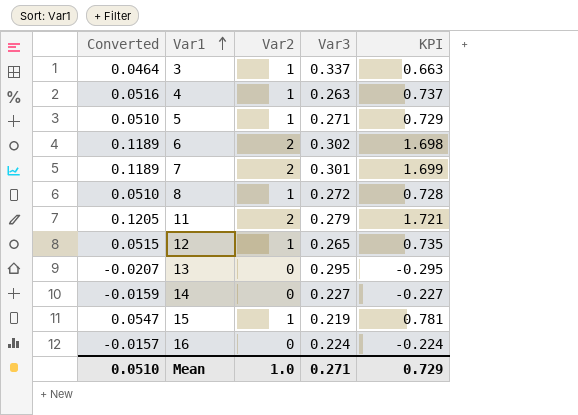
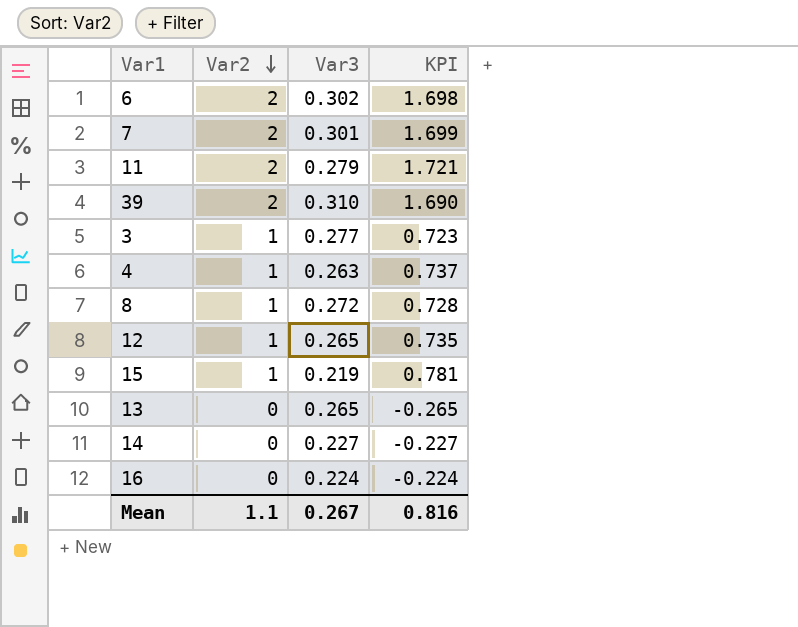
row order: Var1 ascending -> Var2 descending
column Converted | formula: [KPI] * 0.07 -> none
row 5: 0.0510 | 1 | 0.271 | 0.729 -> none
row 39: none -> 2 | 0.310 | 1.690
3 | Var3: 0.337 -> 0.277
3 | KPI: 0.663 -> 0.723
13 | Var3: 0.295 -> 0.265
13 | KPI: -0.295 -> -0.265
Mean | Var2: 1.0 -> 1.1
Mean | Var3: 0.271 -> 0.267
Mean | KPI: 0.729 -> 0.816

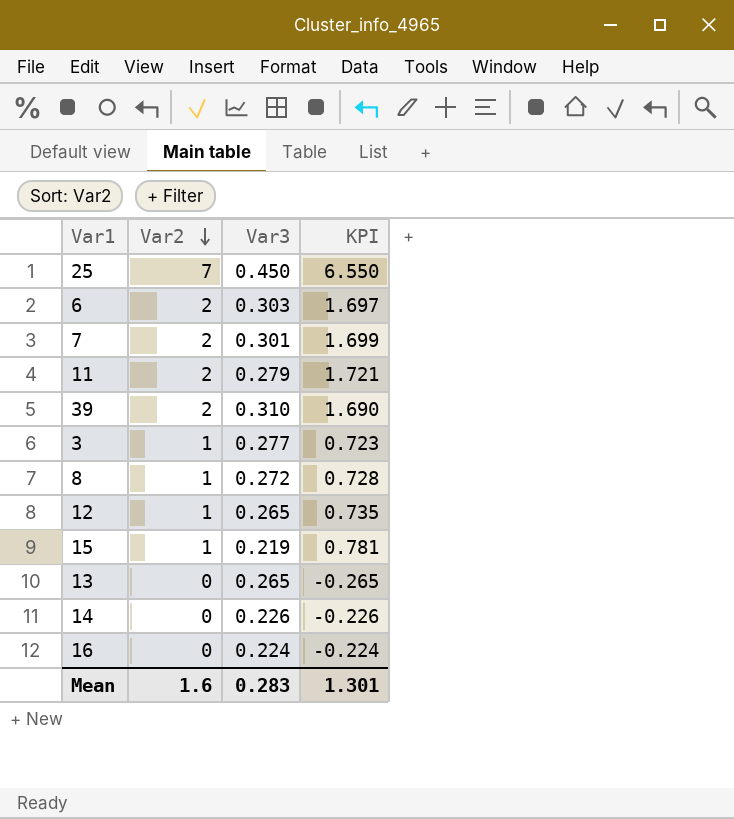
row 4: 1 | 0.263 | 0.737 -> none
row 25: none -> 7 | 0.450 | 6.550
6 | Var3: 0.302 -> 0.303
6 | KPI: 1.698 -> 1.697
14 | Var3: 0.227 -> 0.226
14 | KPI: -0.227 -> -0.226
Mean | Var2: 1.1 -> 1.6
Mean | Var3: 0.267 -> 0.283
Mean | KPI: 0.816 -> 1.301

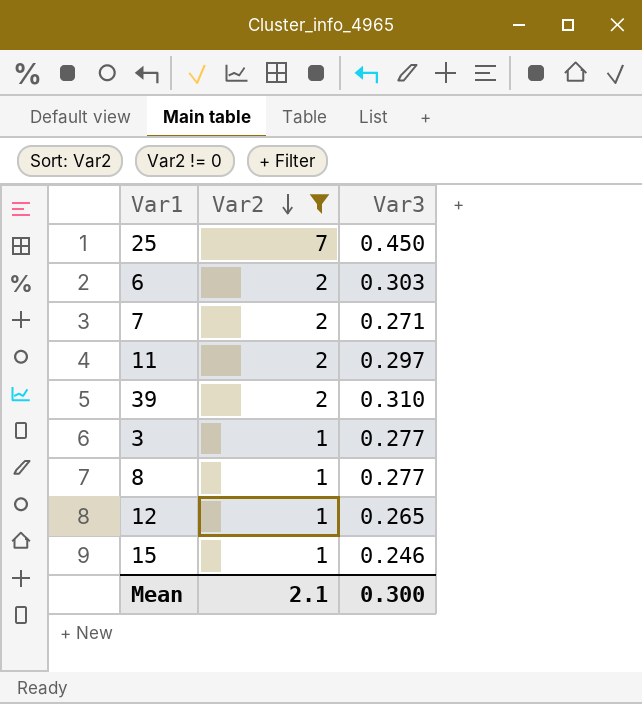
filter: none -> Var2 != 0
column KPI | formula: [Var2] - [Var3] -> none
7 | Var3: 0.301 -> 0.271
11 | Var3: 0.279 -> 0.297
8 | Var3: 0.272 -> 0.277
15 | Var3: 0.219 -> 0.246
Mean | Var2: 1.6 -> 2.1
Mean | Var3: 0.283 -> 0.300

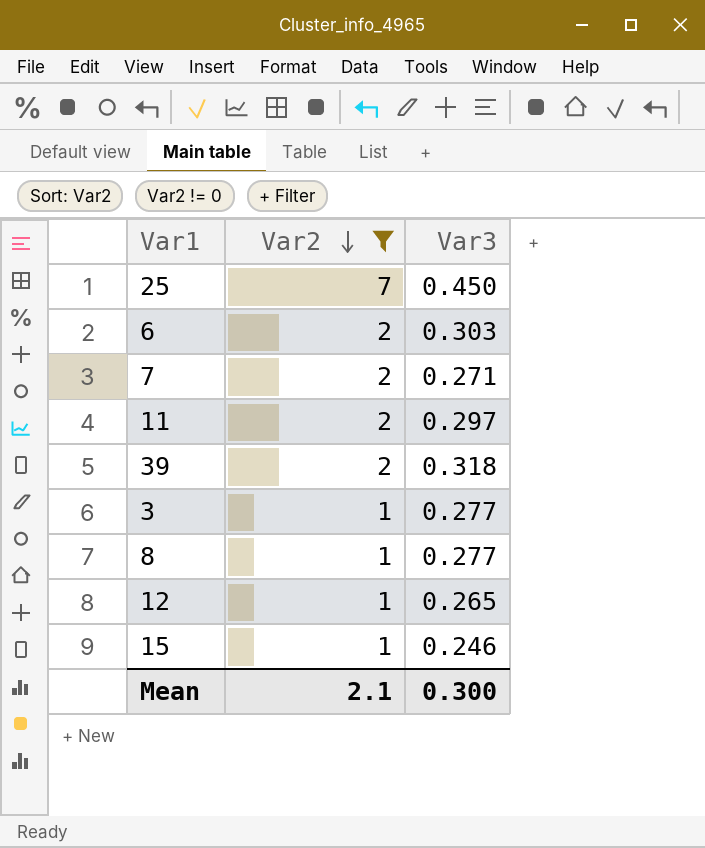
39 | Var3: 0.310 -> 0.318

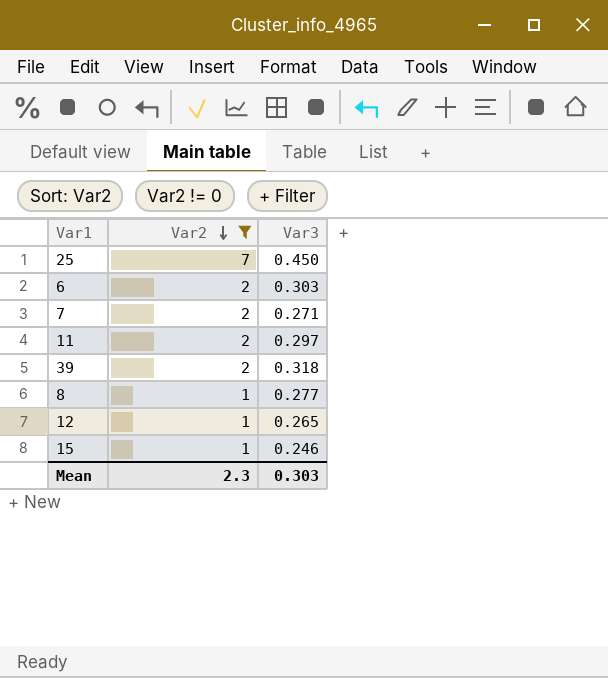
row 3: 1 | 0.277 -> none
Mean | Var2: 2.1 -> 2.3
Mean | Var3: 0.300 -> 0.303

